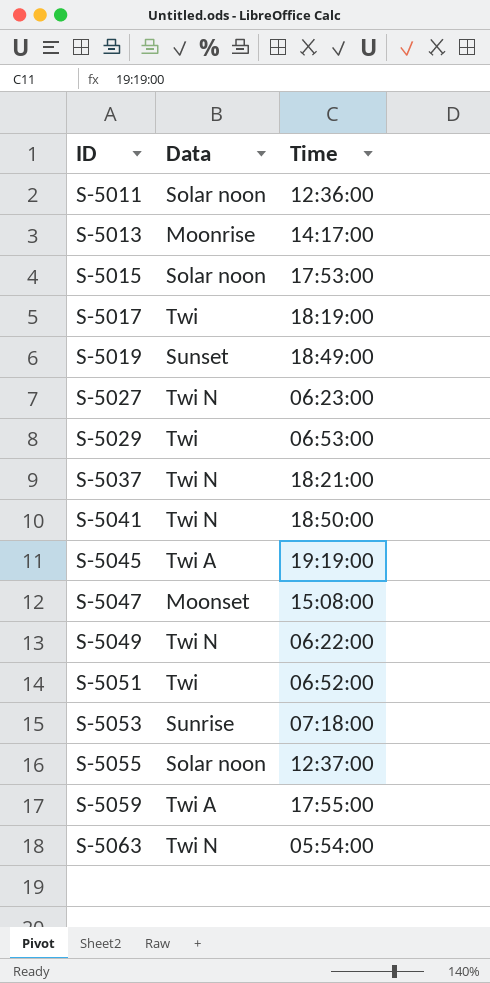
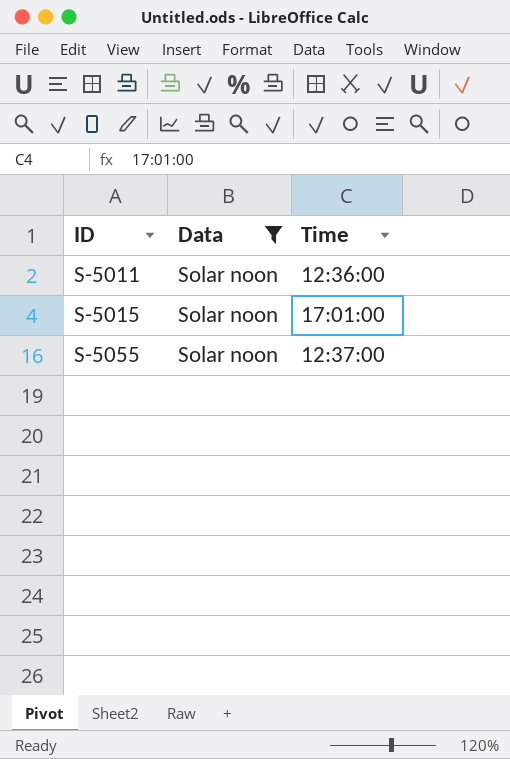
filter: none -> Data = Solar noon
S-5015 | Time: 17:53:00 -> 17:01:00

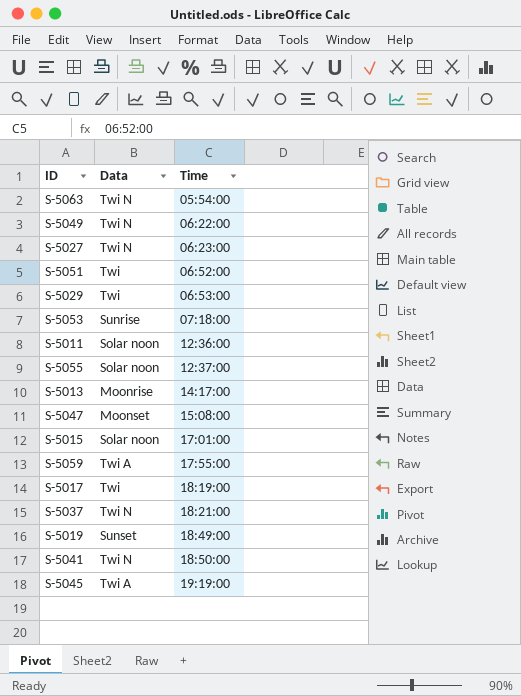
filter: Data = Solar noon -> none
row order: ID ascending -> Time ascending

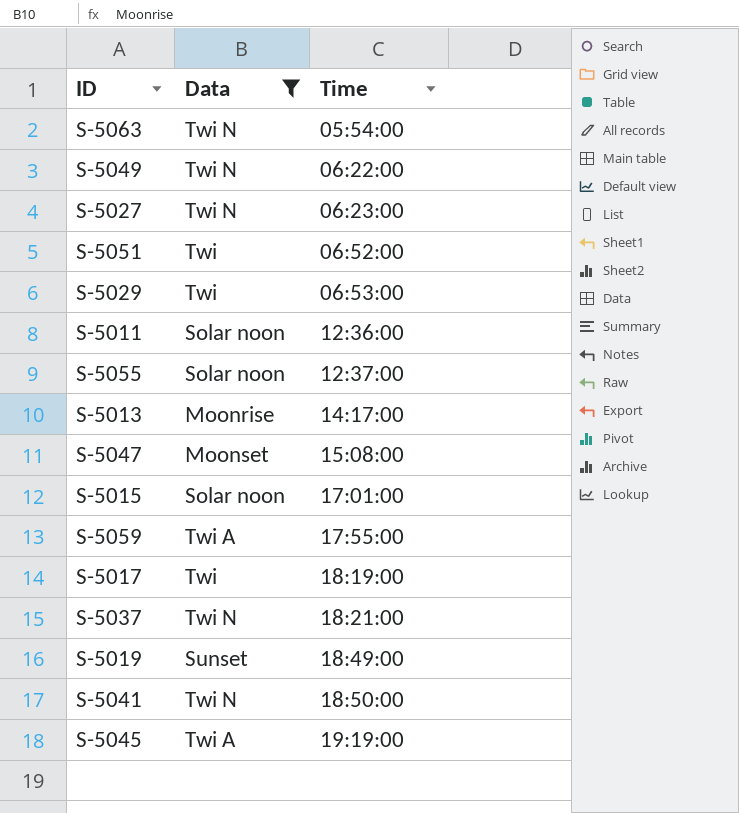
filter: none -> Data != Sunrise

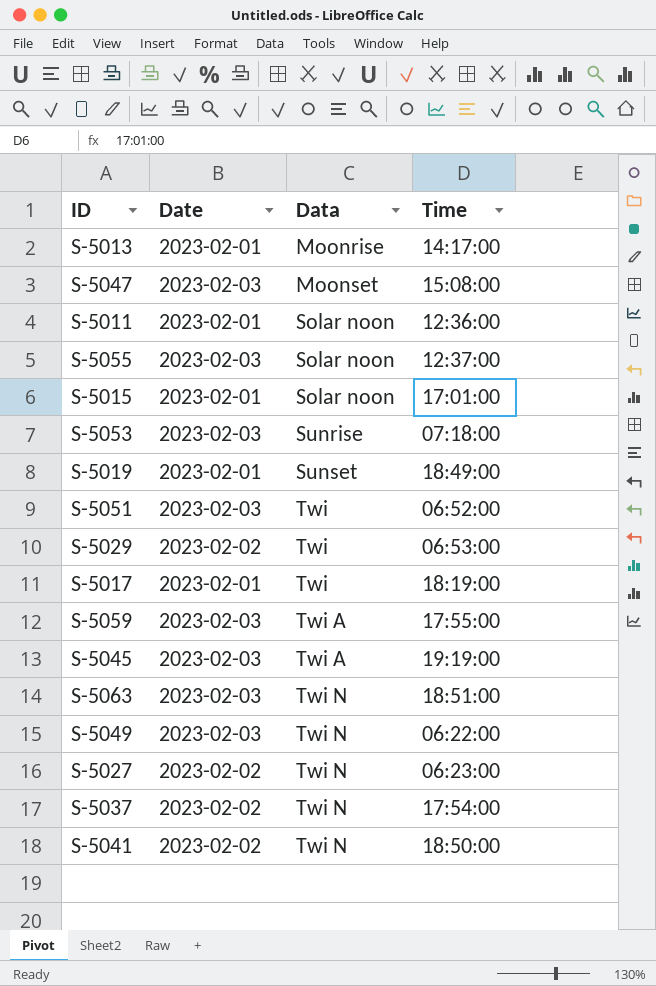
filter: Data != Sunrise -> none
row order: Time ascending -> Data ascending
column Date | position: none -> 2
S-5063 | Time: 05:54:00 -> 18:51:00
S-5037 | Time: 18:21:00 -> 17:54:00

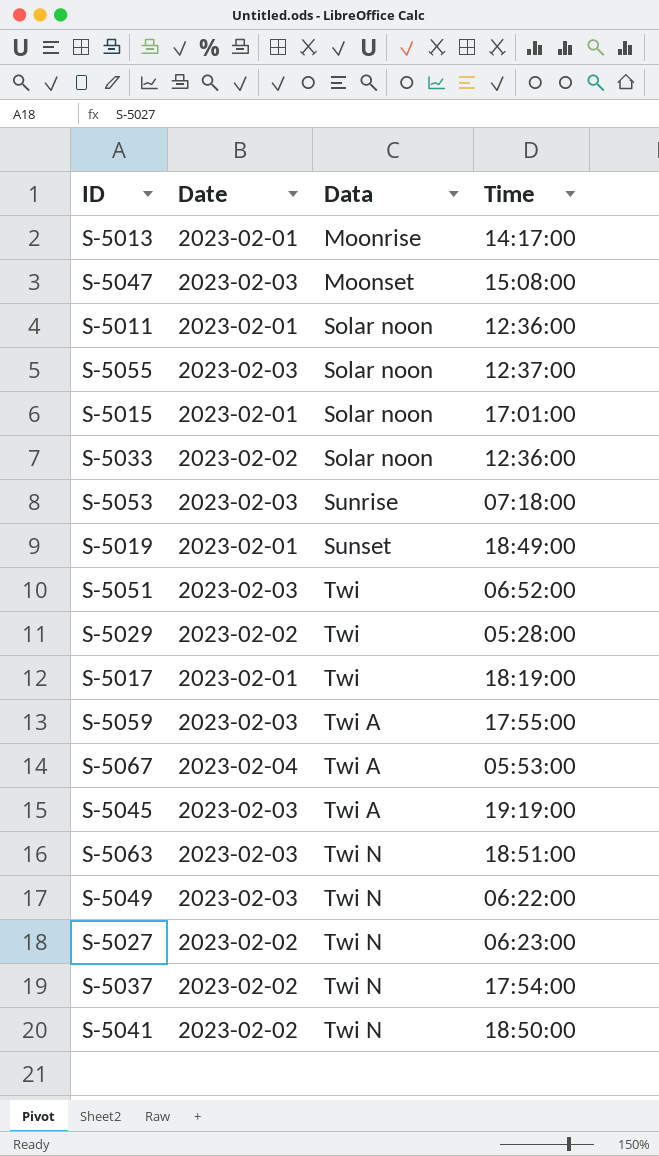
row S-5033: none -> 2023-02-02 | Solar noon | 12:36:00
S-5029 | Time: 06:53:00 -> 05:28:00
row S-5067: none -> 2023-02-04 | Twi A | 05:53:00

